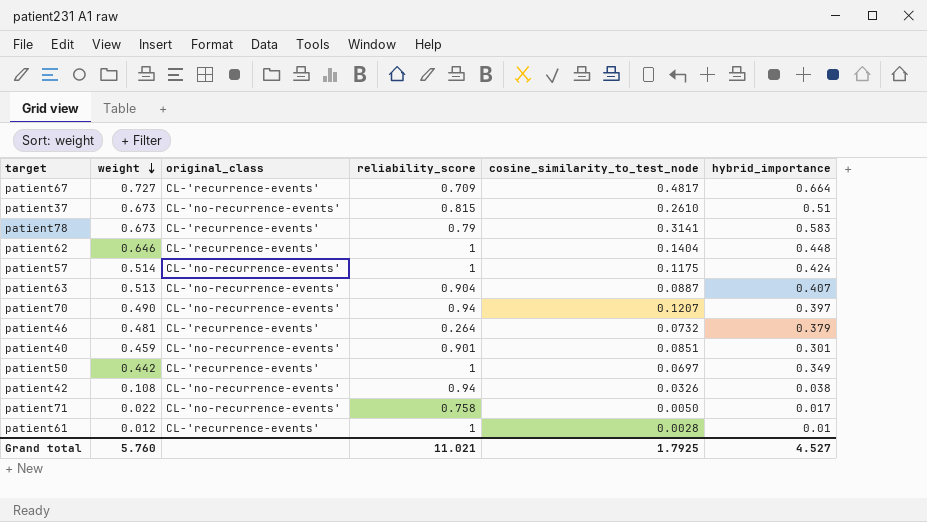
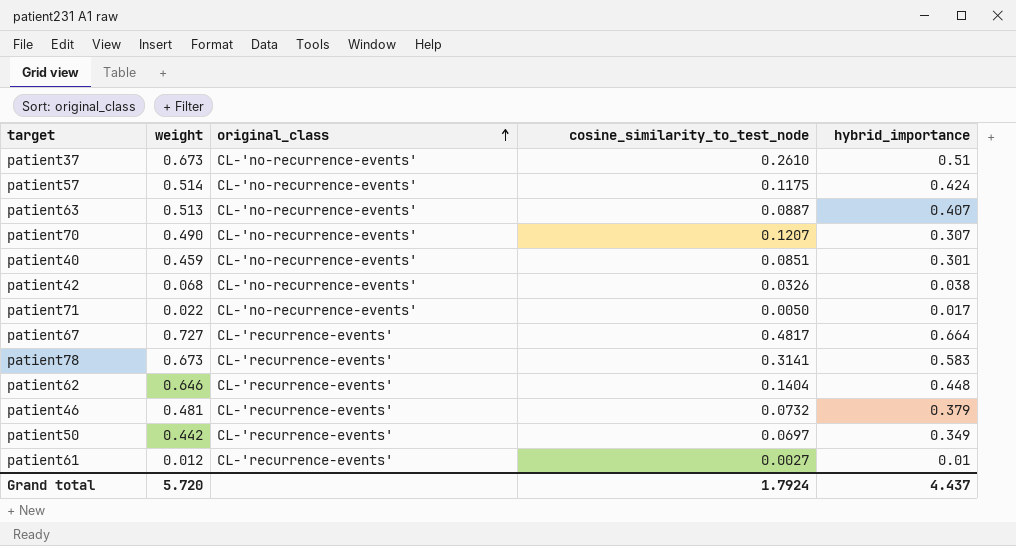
row order: weight descending -> original_class ascending
column reliability_score | position: 4 -> none
patient70 | hybrid_importance: 0.397 -> 0.307
patient42 | weight: 0.108 -> 0.068
patient61 | cosine_similarity_to_test_node: 0.0028 -> 0.0027
Grand total | weight: 5.760 -> 5.720
Grand total | cosine_similarity_to_test_node: 1.7925 -> 1.7924
Grand total | hybrid_importance: 4.527 -> 4.437

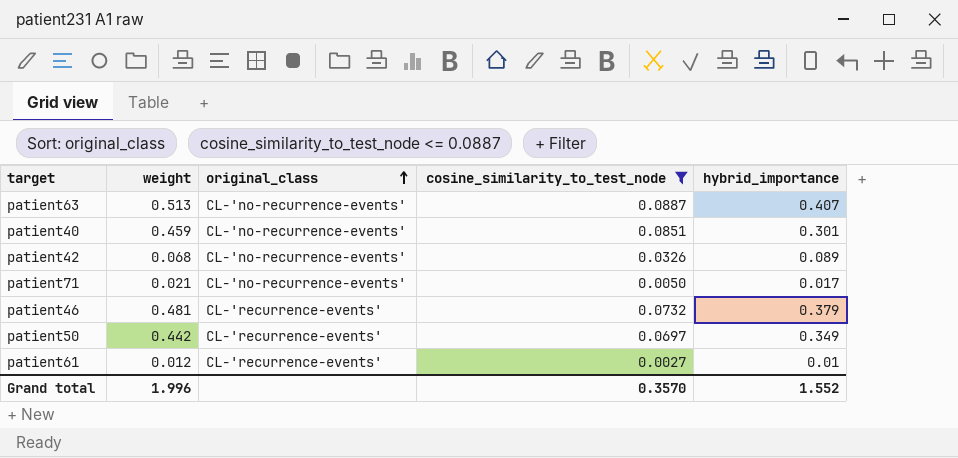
filter: none -> cosine_similarity_to_test_node <= 0.0887
patient42 | hybrid_importance: 0.038 -> 0.089
patient71 | weight: 0.022 -> 0.021
Grand total | weight: 5.720 -> 1.996
Grand total | cosine_similarity_to_test_node: 1.7924 -> 0.3570
Grand total | hybrid_importance: 4.437 -> 1.552

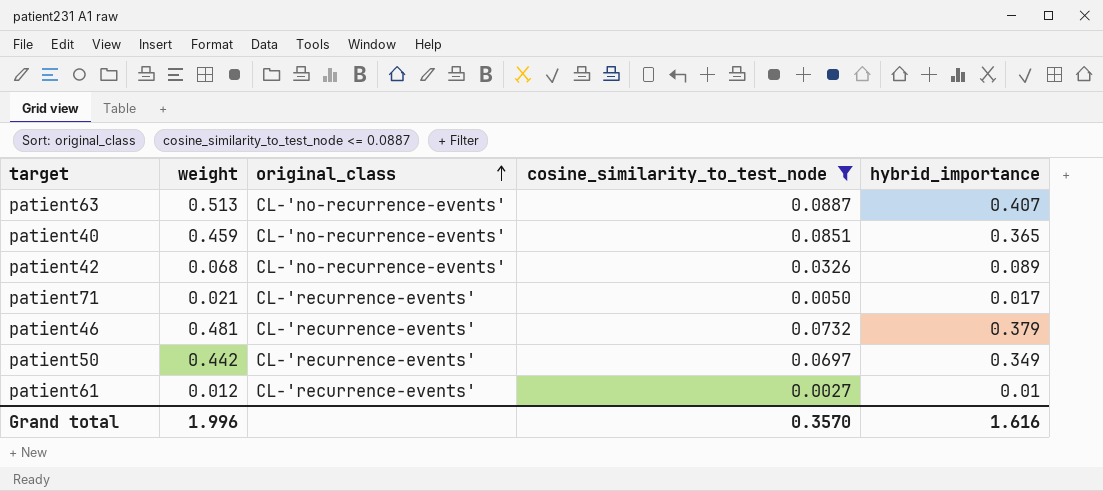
patient40 | hybrid_importance: 0.301 -> 0.365
patient71 | original_class: CL-'no-recurrence-events' -> CL-'recurrence-events'
Grand total | hybrid_importance: 1.552 -> 1.616

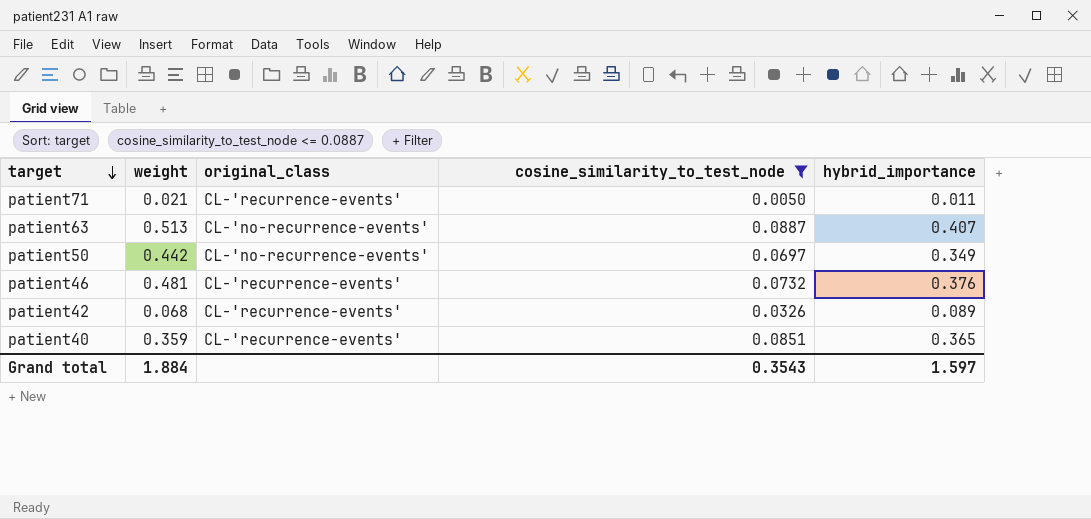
row order: original_class ascending -> target descending
row patient61: 0.012 | CL-'recurrence-events' | 0.0027 | 0.01 -> none
patient71 | hybrid_importance: 0.017 -> 0.011
patient50 | original_class: CL-'recurrence-events' -> CL-'no-recurrence-events'
patient46 | hybrid_importance: 0.379 -> 0.376
patient42 | original_class: CL-'no-recurrence-events' -> CL-'recurrence-events'
patient40 | weight: 0.459 -> 0.359
patient40 | original_class: CL-'no-recurrence-events' -> CL-'recurrence-events'
Grand total | weight: 1.996 -> 1.884
Grand total | cosine_similarity_to_test_node: 0.3570 -> 0.3543
Grand total | hybrid_importance: 1.616 -> 1.597

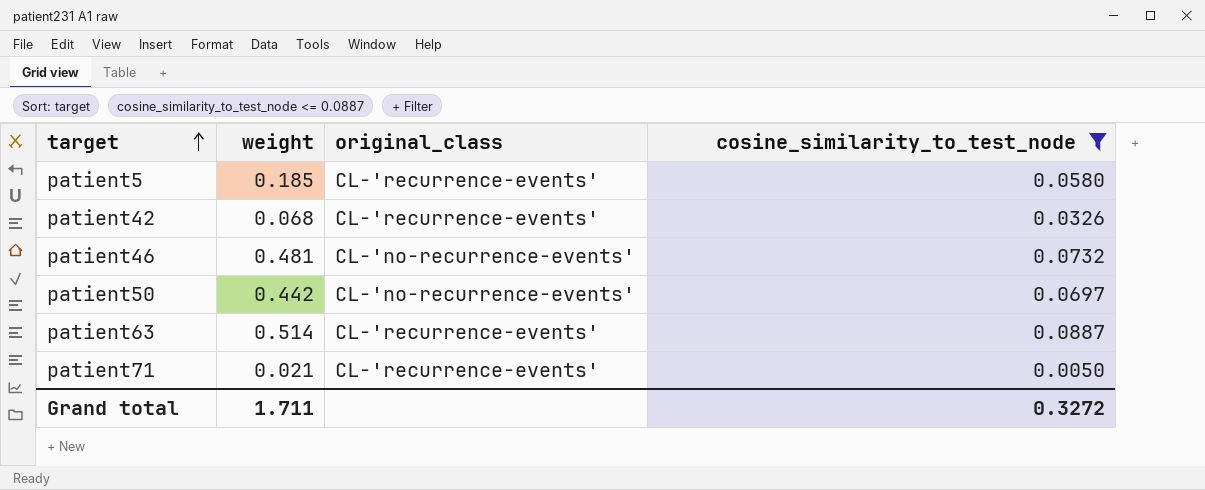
row order: target descending -> target ascending
column hybrid_importance | position: 5 -> none
row patient40: 0.359 | CL-'recurrence-events' | 0.0851 | 0.365 -> none
row patient5: none -> 0.185 | CL-'recurrence-events' | 0.0580
patient46 | original_class: CL-'recurrence-events' -> CL-'no-recurrence-events'
patient63 | weight: 0.513 -> 0.514
patient63 | original_class: CL-'no-recurrence-events' -> CL-'recurrence-events'
Grand total | weight: 1.884 -> 1.711
Grand total | cosine_similarity_to_test_node: 0.3543 -> 0.3272

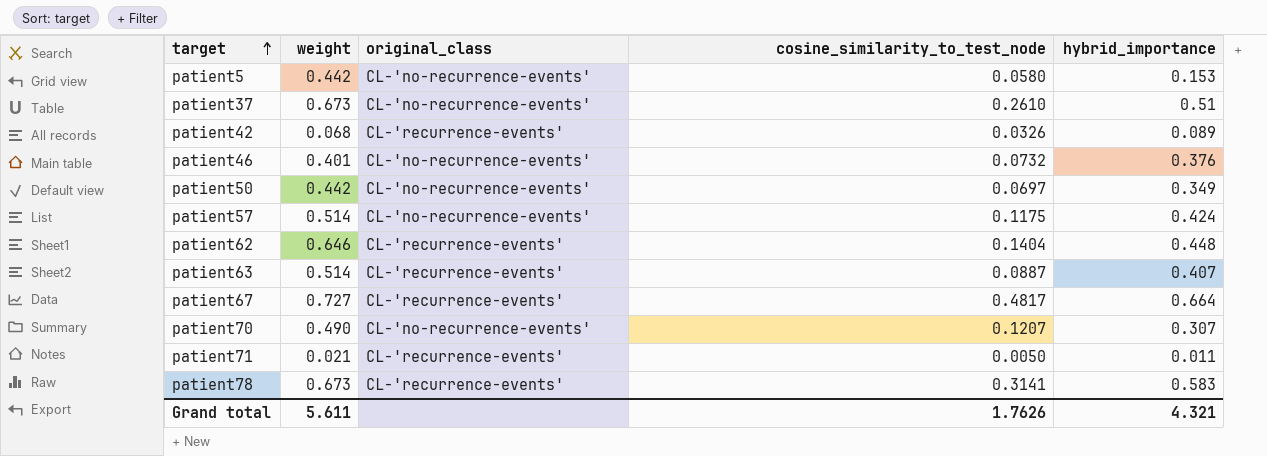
filter: cosine_similarity_to_test_node <= 0.0887 -> none
column hybrid_importance | position: none -> 5
patient5 | weight: 0.185 -> 0.442
patient5 | original_class: CL-'recurrence-events' -> CL-'no-recurrence-events'
patient46 | weight: 0.481 -> 0.401
Grand total | weight: 1.711 -> 5.611
Grand total | cosine_similarity_to_test_node: 0.3272 -> 1.7626

